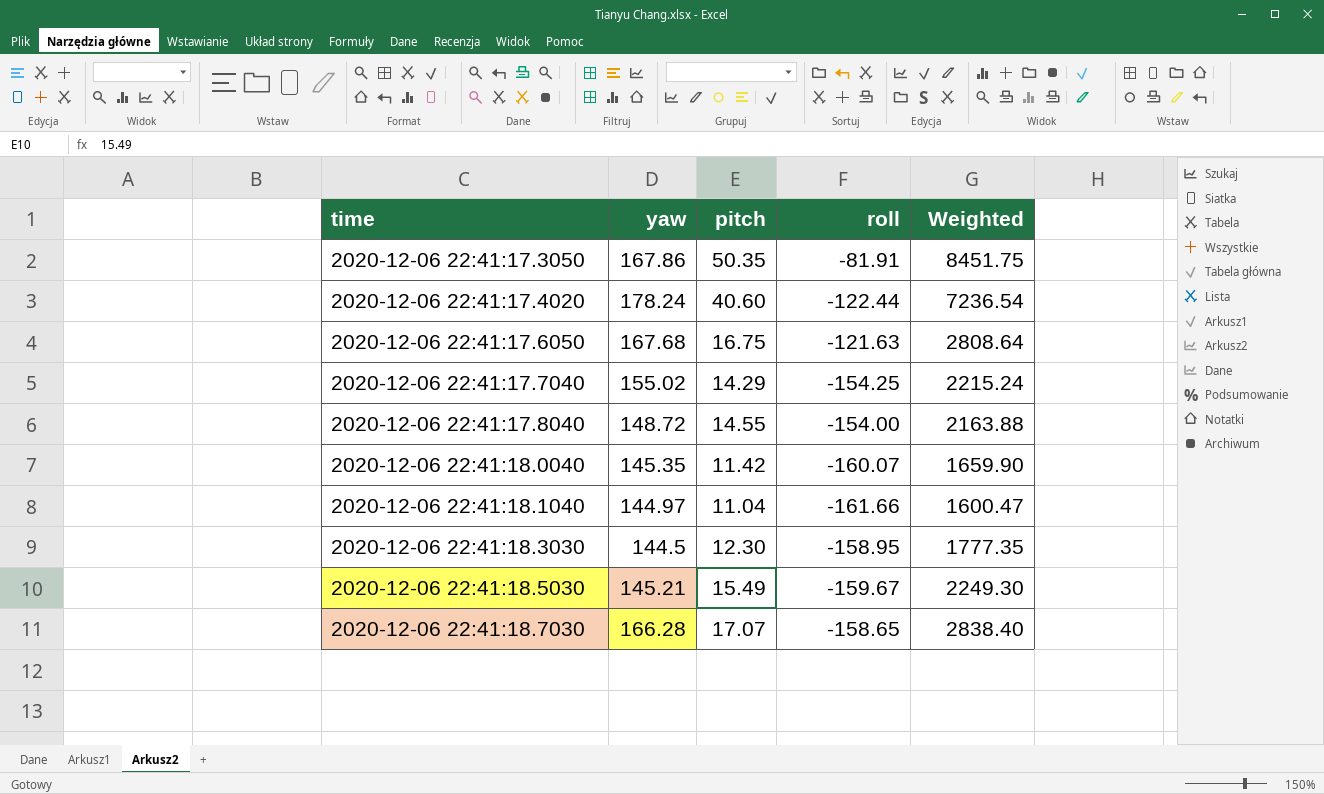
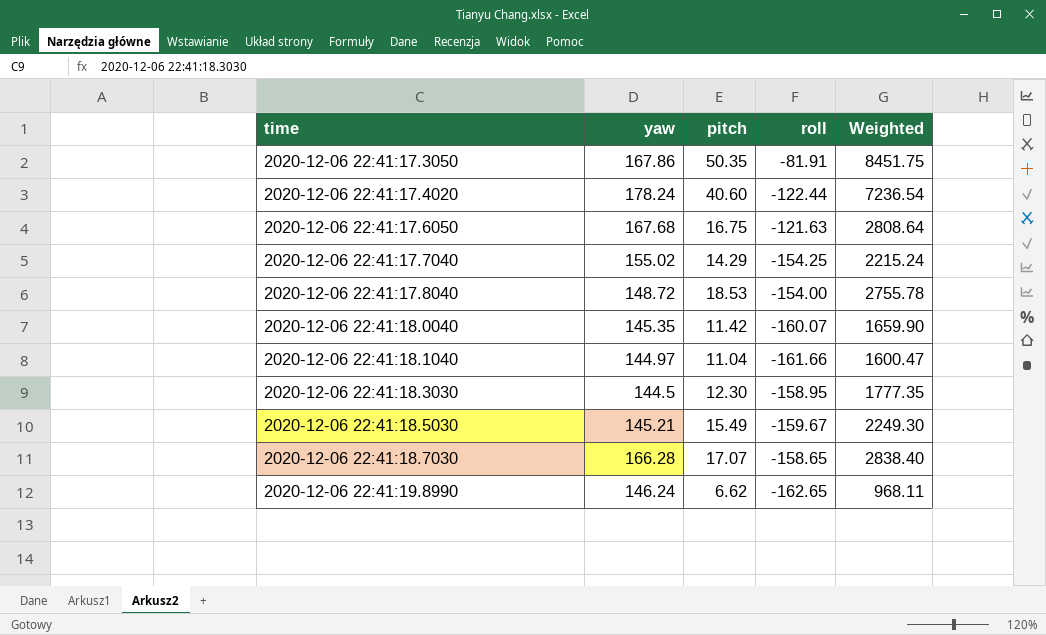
2020-12-06 22:41:17.8040 | pitch: 14.55 -> 18.53
2020-12-06 22:41:17.8040 | Weighted: 2163.88 -> 2755.78
row 2020-12-06 22:41:19.8990: none -> 146.24 | 6.62 | -162.65 | 968.11

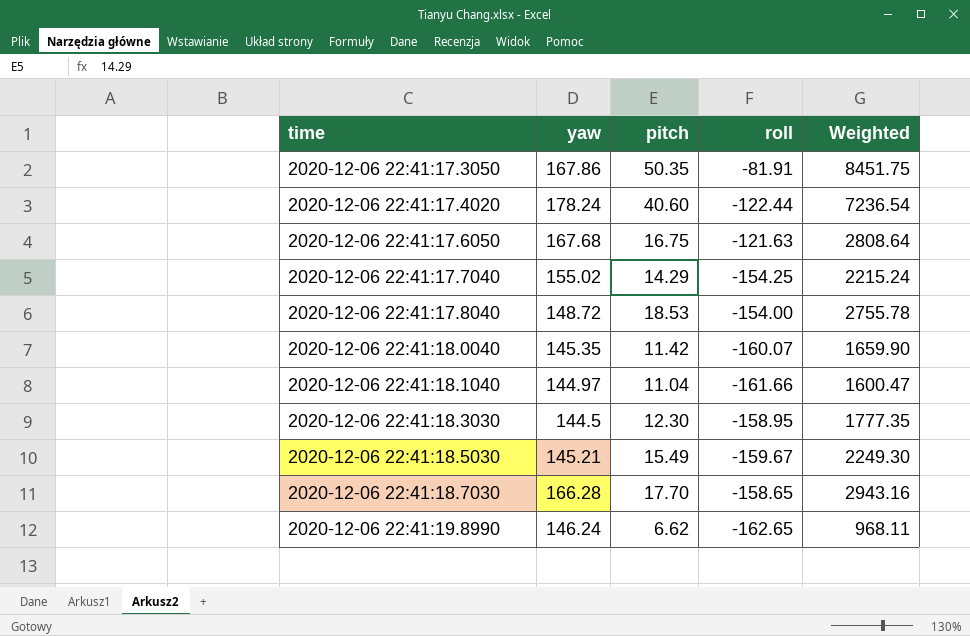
2020-12-06 22:41:18.7030 | pitch: 17.07 -> 17.70
2020-12-06 22:41:18.7030 | Weighted: 2838.40 -> 2943.16

